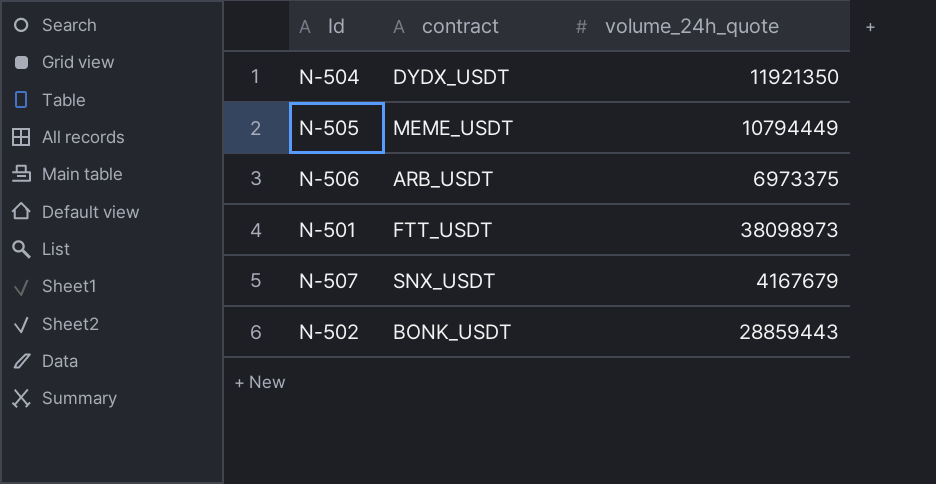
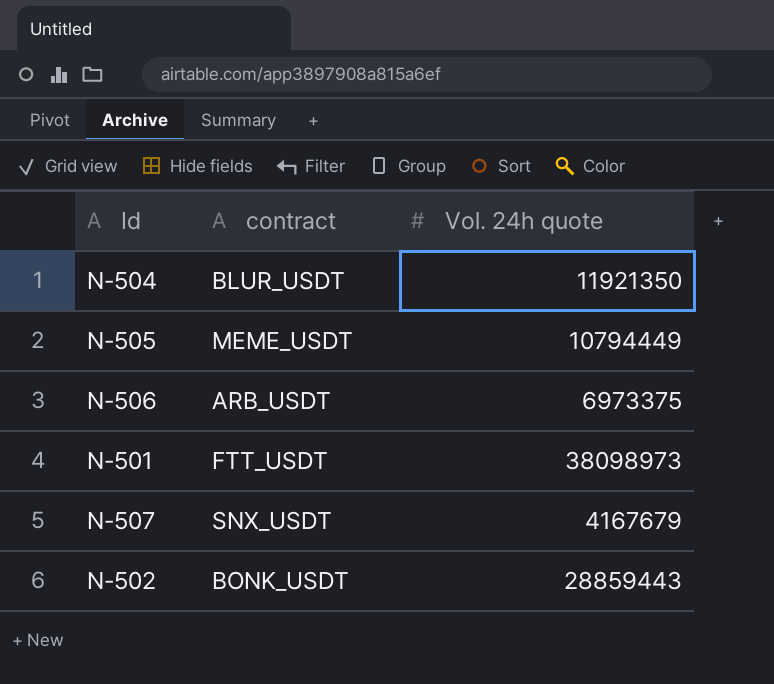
column name: volume_24h_quote -> Vol. 24h quote
N-504 | contract: DYDX_USDT -> BLUR_USDT

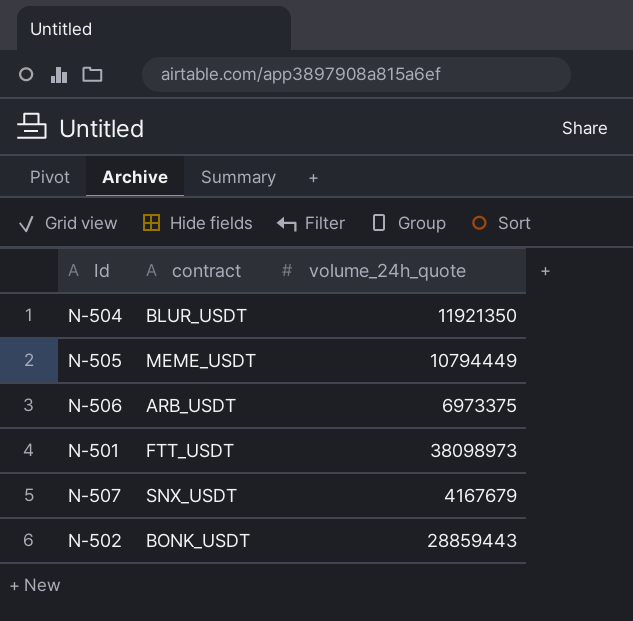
column name: Vol. 24h quote -> volume_24h_quote

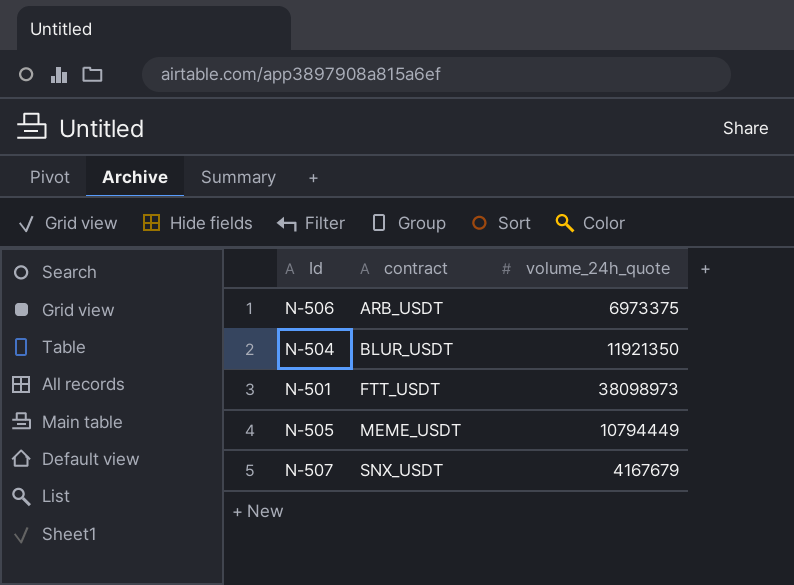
row order: none -> contract ascending
row N-502: BONK_USDT | 28859443 -> none

